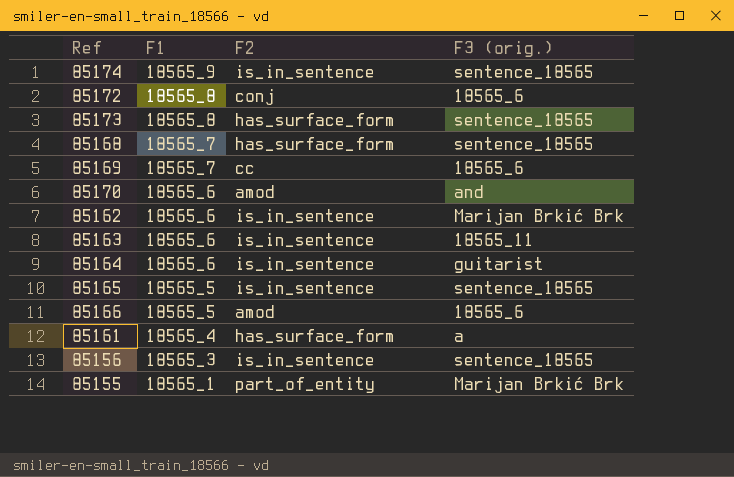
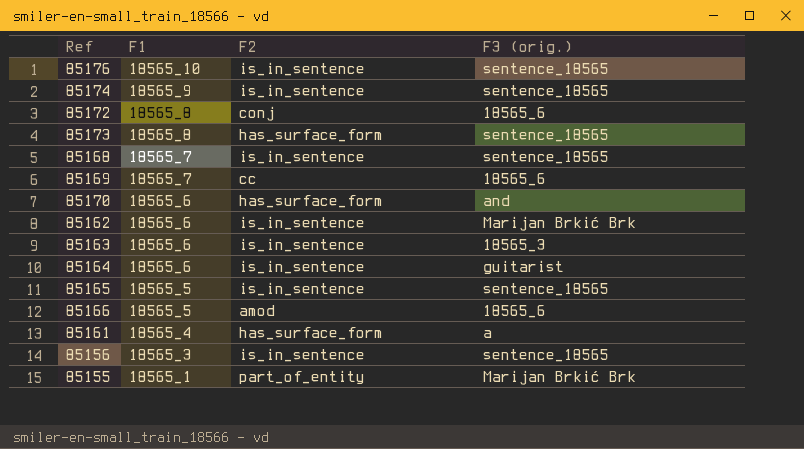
row 85176: none -> 18565_10 | is_in_sentence | sentence_18565
85168 | F2: has_surface_form -> is_in_sentence
85170 | F2: amod -> has_surface_form
85163 | F3 (orig.): 18565_11 -> 18565_3

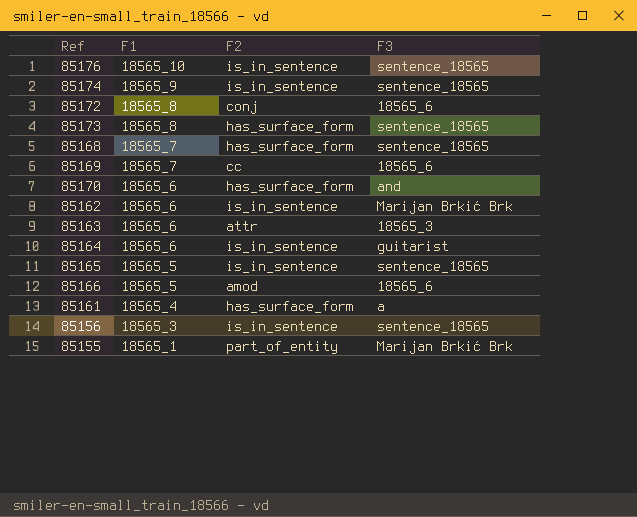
column name: F3 (orig.) -> F3
85168 | F2: is_in_sentence -> has_surface_form
85163 | F2: is_in_sentence -> attr

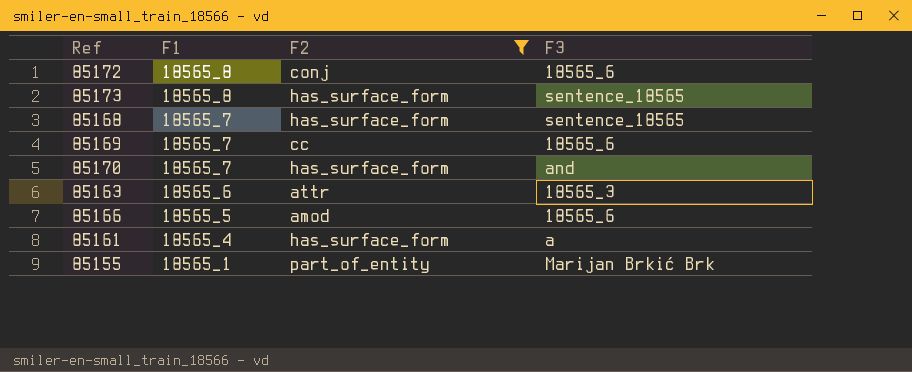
filter: none -> F2 != is_in_sentence
85170 | F1: 18565_6 -> 18565_7

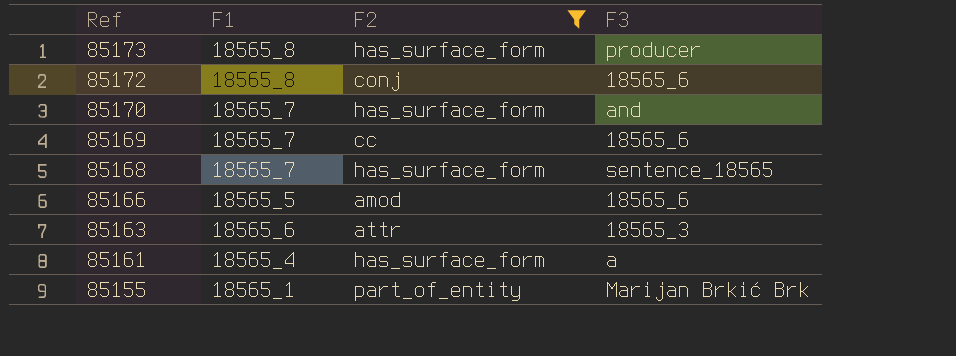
row order: F1 descending -> Ref descending
85173 | F3: sentence_18565 -> producer

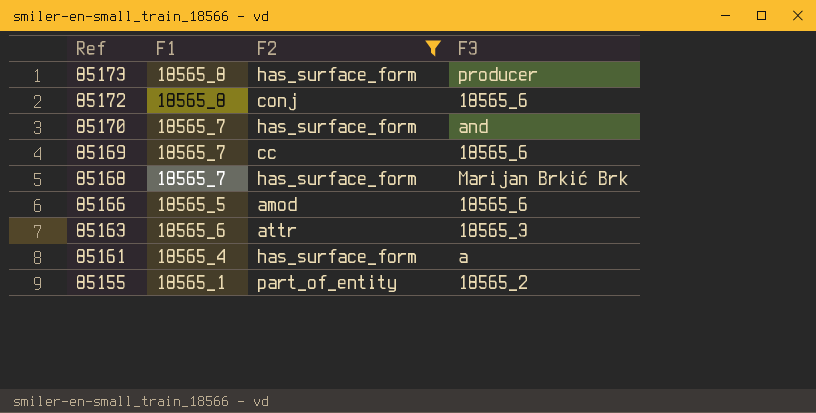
85168 | F3: sentence_18565 -> Marijan Brkić Brk
85155 | F3: Marijan Brkić Brk -> 18565_2

